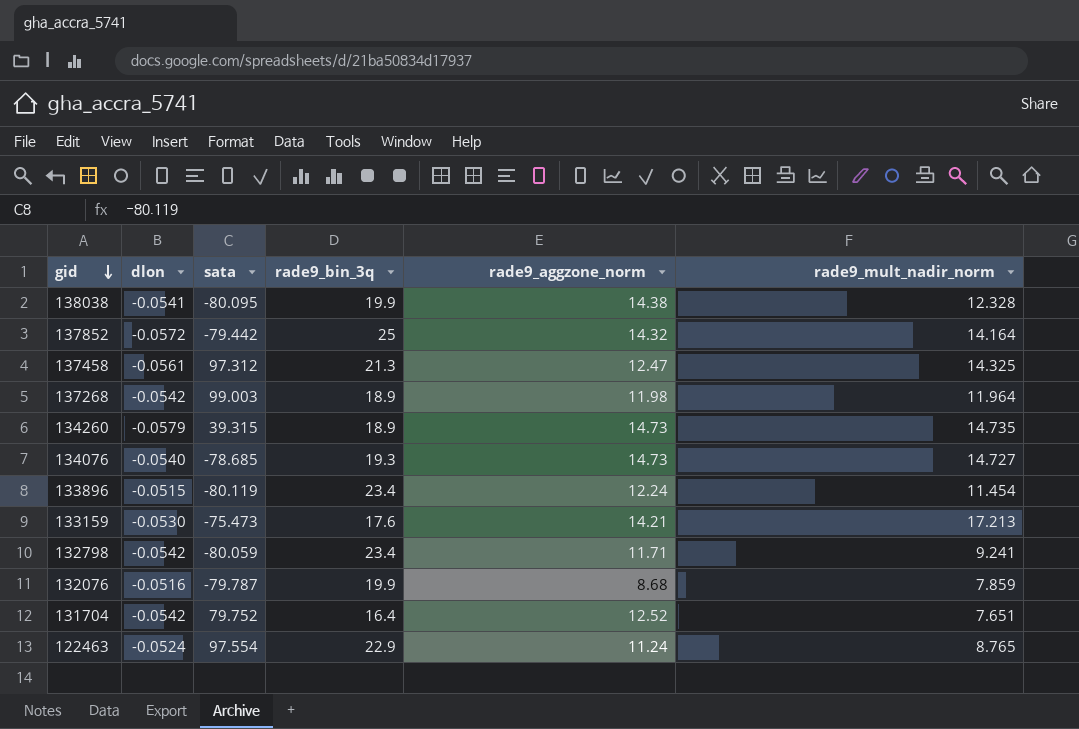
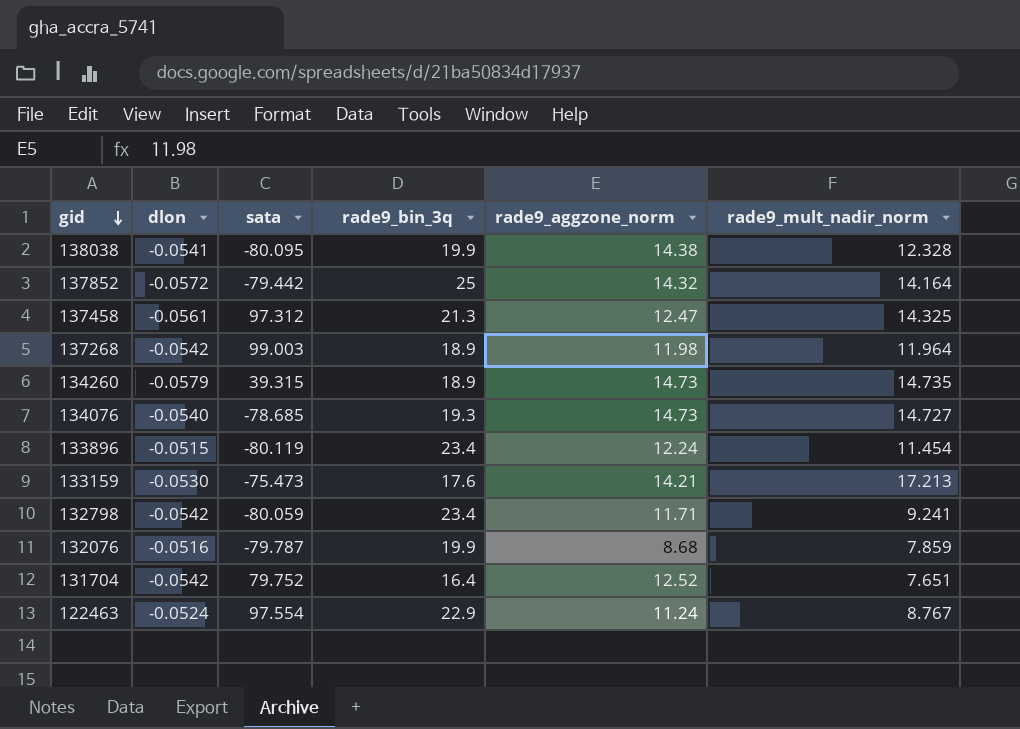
122463 | rade9_mult_nadir_norm: 8.765 -> 8.767

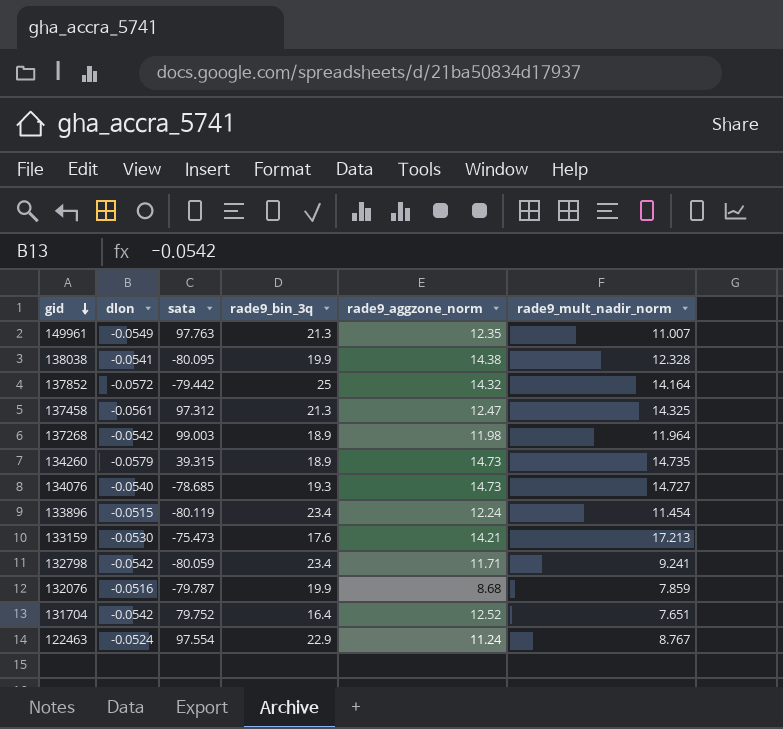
row 149961: none -> -0.0549 | 97.763 | 21.3 | 12.35 | 11.007

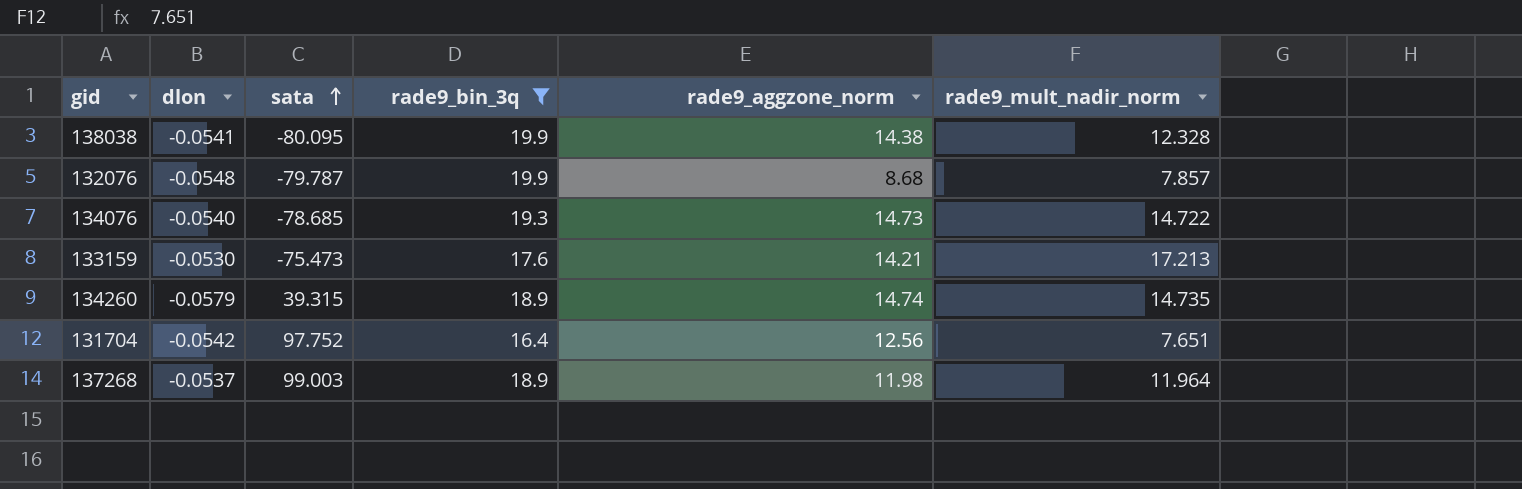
filter: none -> rade9_bin_3q <= 19.9
row order: gid descending -> sata ascending
132076 | dlon: -0.0516 -> -0.0548
132076 | rade9_mult_nadir_norm: 7.859 -> 7.857
134076 | rade9_mult_nadir_norm: 14.727 -> 14.722
134260 | rade9_aggzone_norm: 14.73 -> 14.74
131704 | sata: 79.752 -> 97.752
131704 | rade9_aggzone_norm: 12.52 -> 12.56
137268 | dlon: -0.0542 -> -0.0537

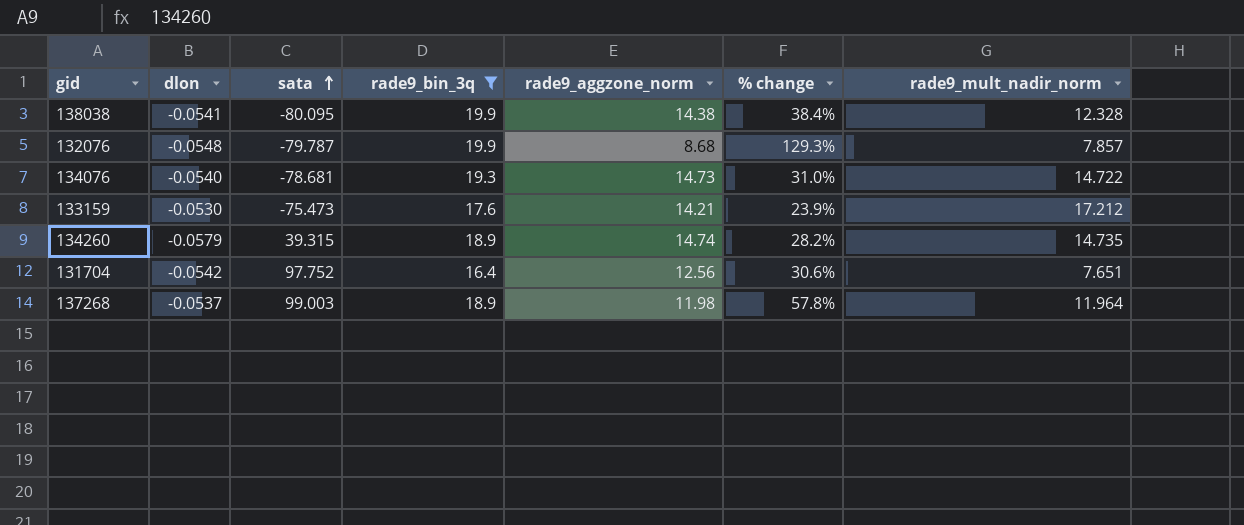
column % change | formula: none -> ([rade9_bin_3q] - [rade9_aggzone_norm]) / [rade9_aggzone_norm]
134076 | sata: -78.685 -> -78.681
133159 | rade9_mult_nadir_norm: 17.213 -> 17.212

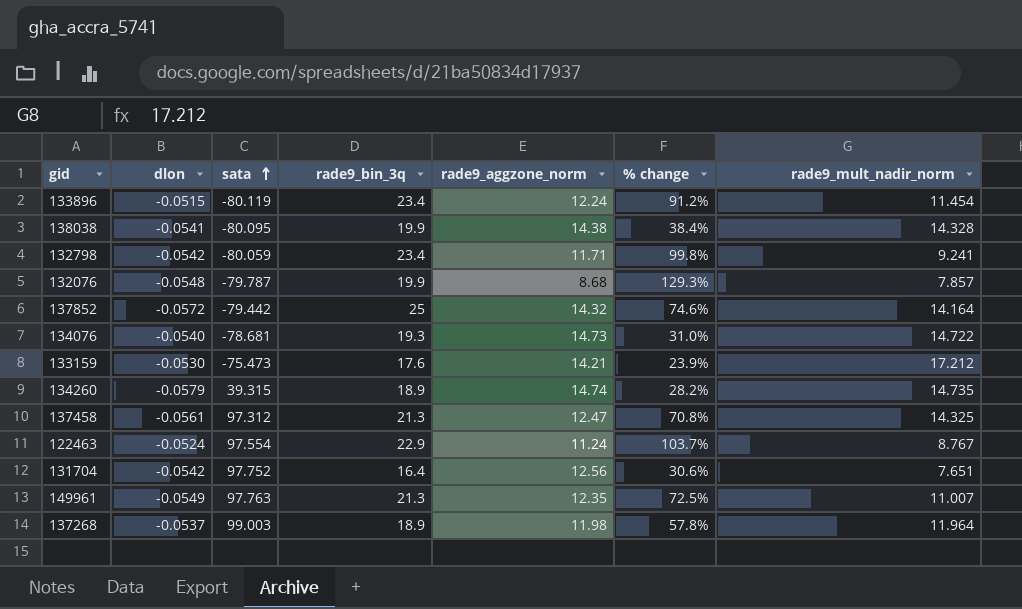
filter: rade9_bin_3q <= 19.9 -> none
138038 | rade9_mult_nadir_norm: 12.328 -> 14.328

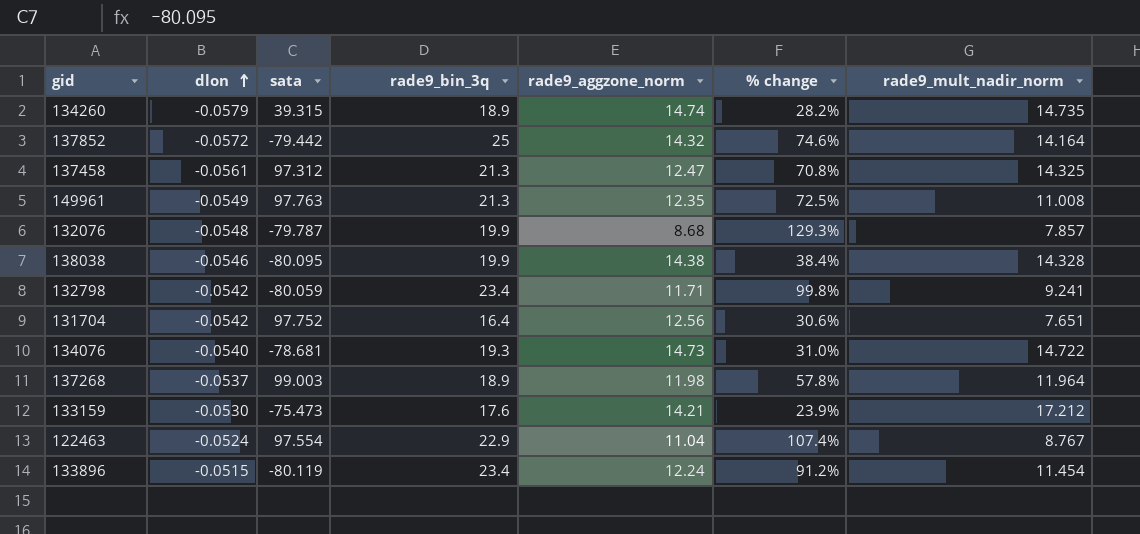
row order: sata ascending -> dlon ascending
149961 | rade9_mult_nadir_norm: 11.007 -> 11.008
138038 | dlon: -0.0541 -> -0.0546
122463 | rade9_aggzone_norm: 11.24 -> 11.04
122463 | % change: 103.7% -> 107.4%

